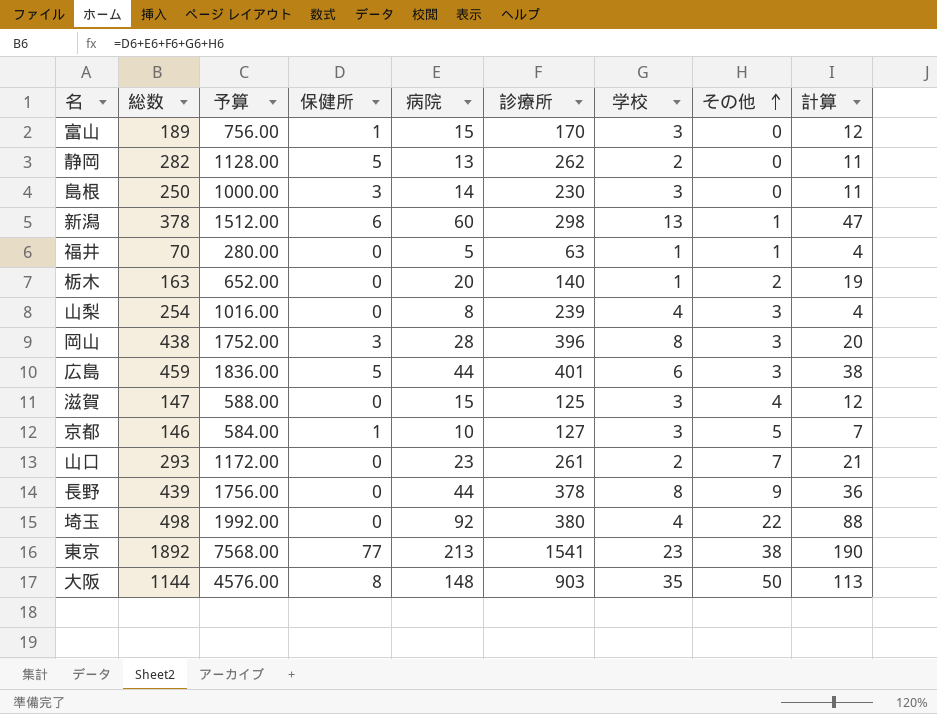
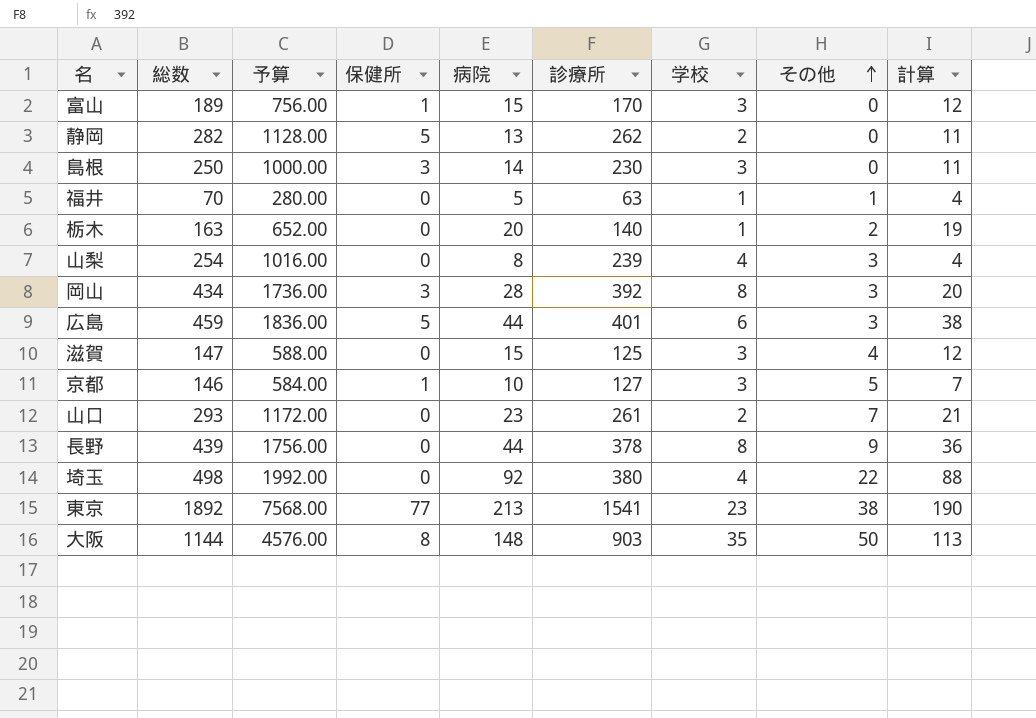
row 新潟: 378 | 1512.00 | 6 | 60 | 298 | 13 | 1 | 47 -> none
岡山 | 総数: 438 -> 434
岡山 | 予算: 1752.00 -> 1736.00
岡山 | 診療所: 396 -> 392

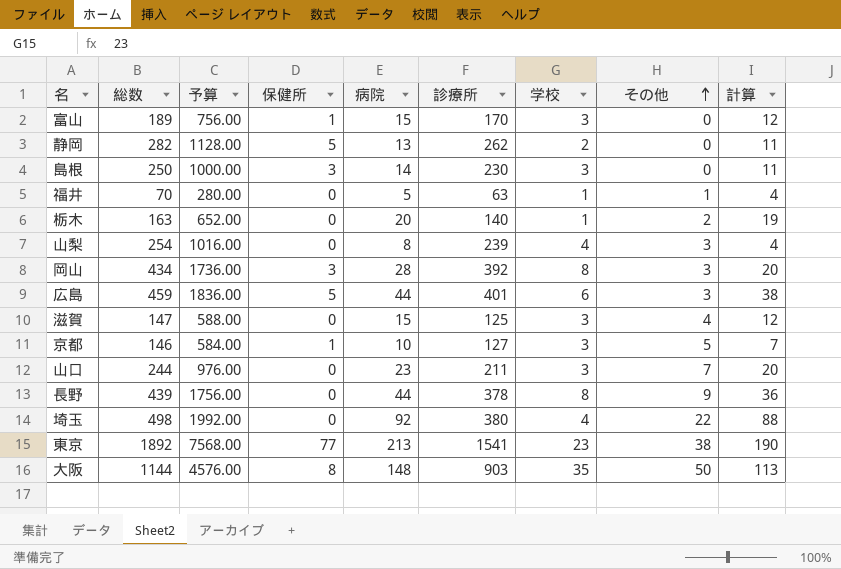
山口 | 総数: 293 -> 244
山口 | 予算: 1172.00 -> 976.00
山口 | 診療所: 261 -> 211
山口 | 学校: 2 -> 3
山口 | 計算: 21 -> 20

